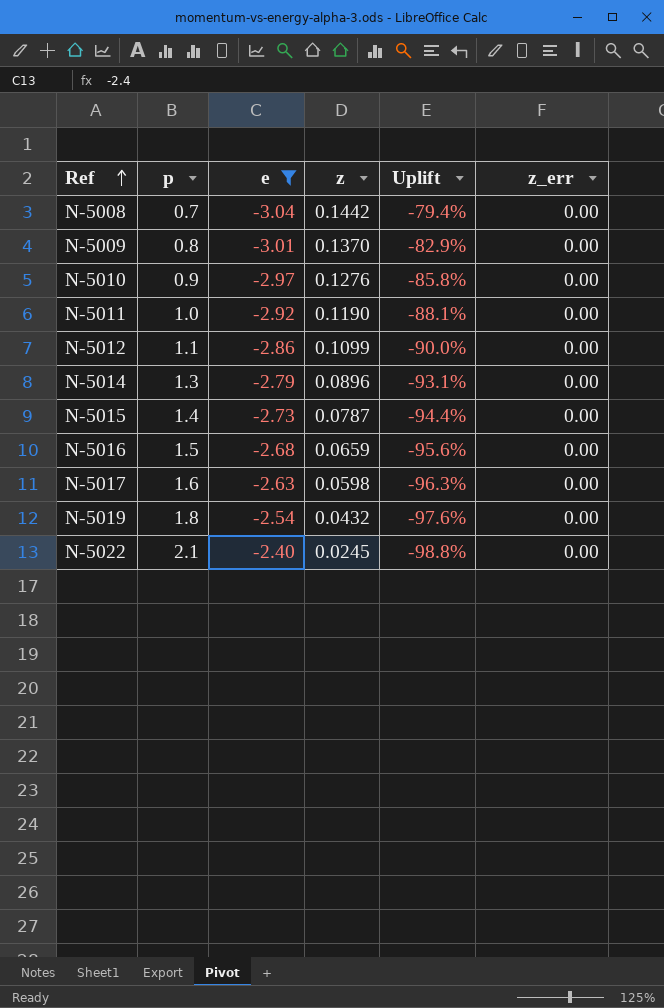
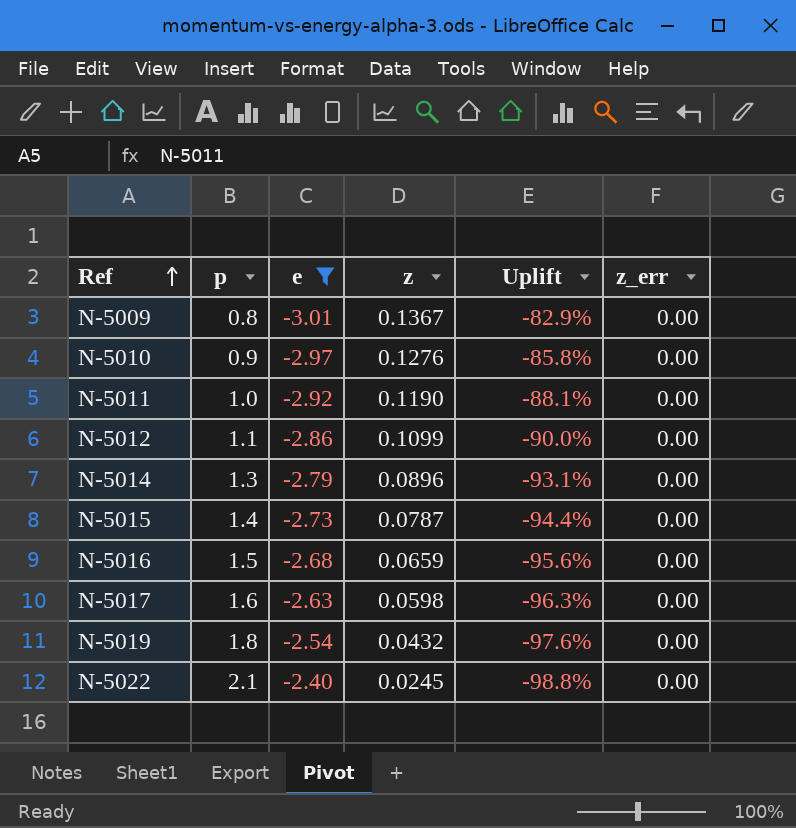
row N-5008: 0.7 | -3.04 | 0.1442 | -79.4% | 0.00 -> none
N-5009 | z: 0.1370 -> 0.1367

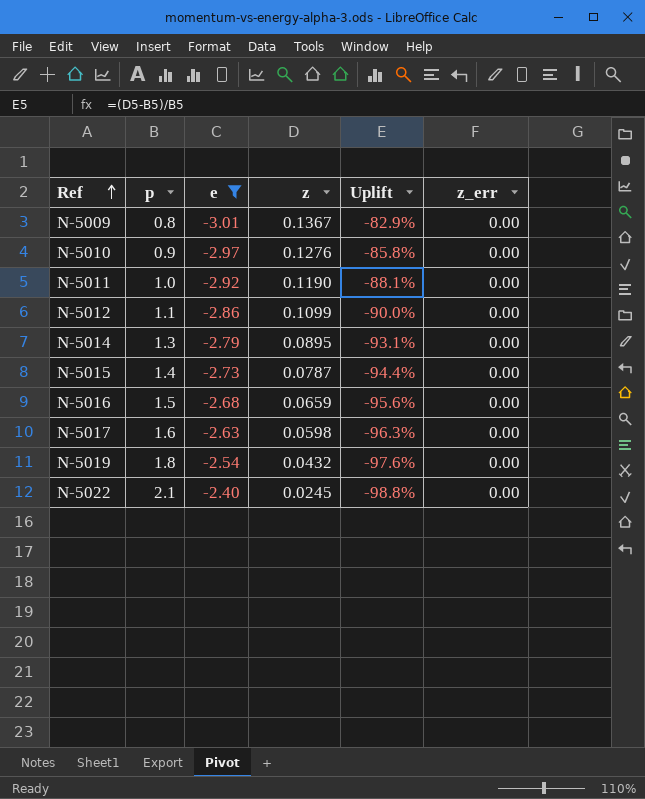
N-5014 | z: 0.0896 -> 0.0895

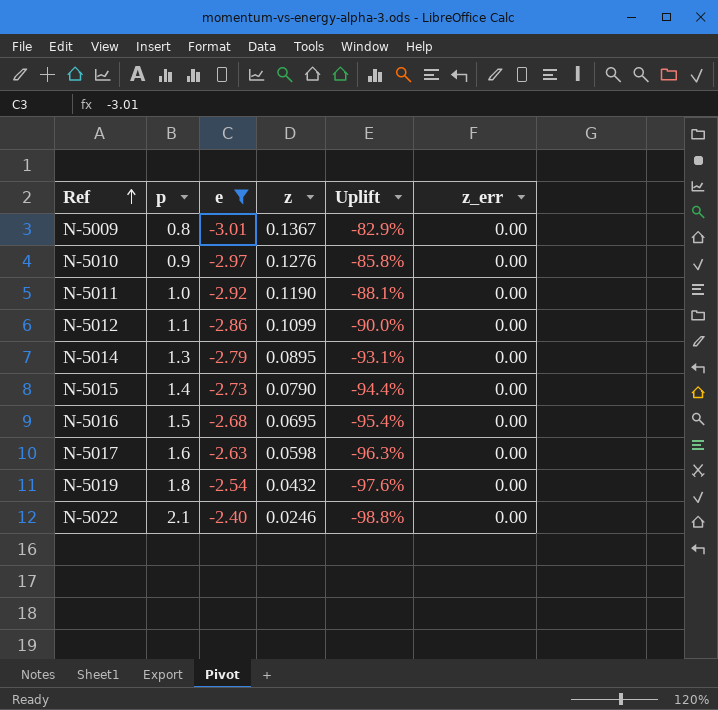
N-5015 | z: 0.0787 -> 0.0790
N-5016 | z: 0.0659 -> 0.0695
N-5016 | Uplift: -95.6% -> -95.4%
N-5022 | z: 0.0245 -> 0.0246

